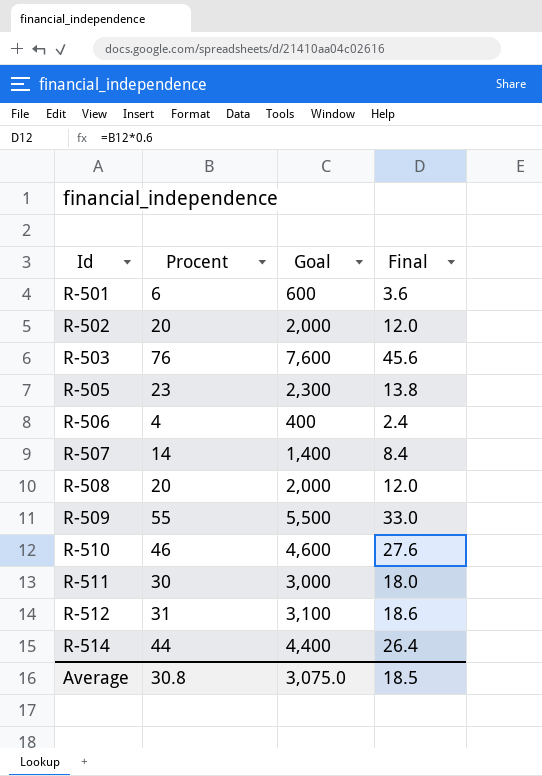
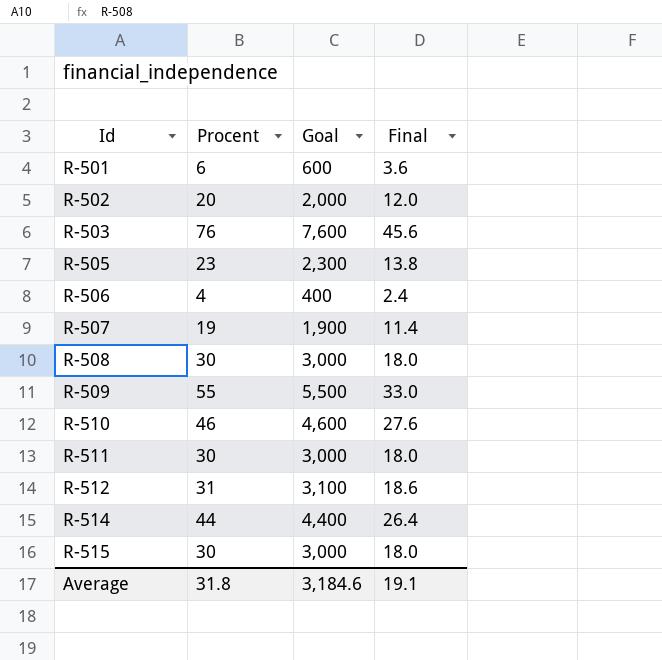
R-507 | Procent: 14 -> 19
R-507 | Goal: 1,400 -> 1,900
R-507 | Final: 8.4 -> 11.4
R-508 | Procent: 20 -> 30
R-508 | Goal: 2,000 -> 3,000
R-508 | Final: 12.0 -> 18.0
row R-515: none -> 30 | 3,000 | 18.0
Average | Procent: 30.8 -> 31.8
Average | Goal: 3,075.0 -> 3,184.6
Average | Final: 18.5 -> 19.1

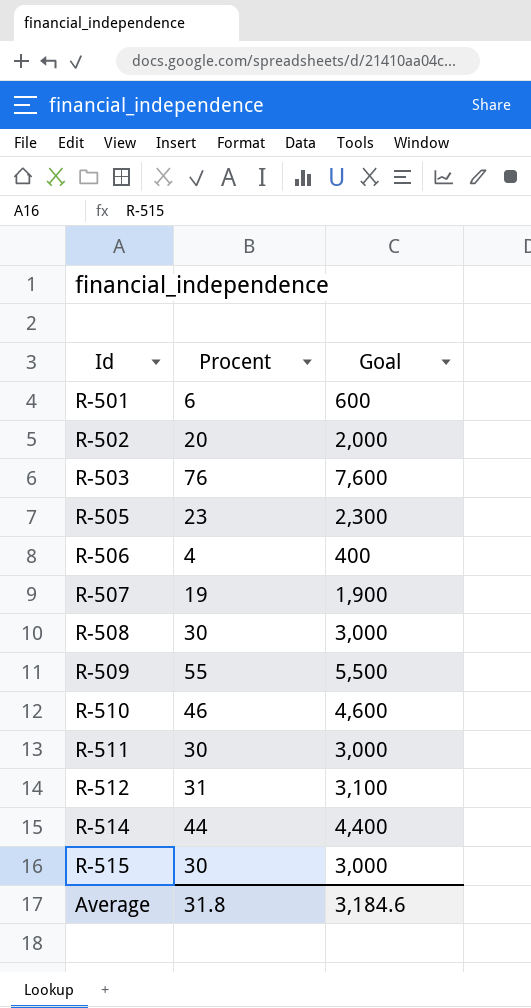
column Final | formula: [Procent] * 0.6 -> none

